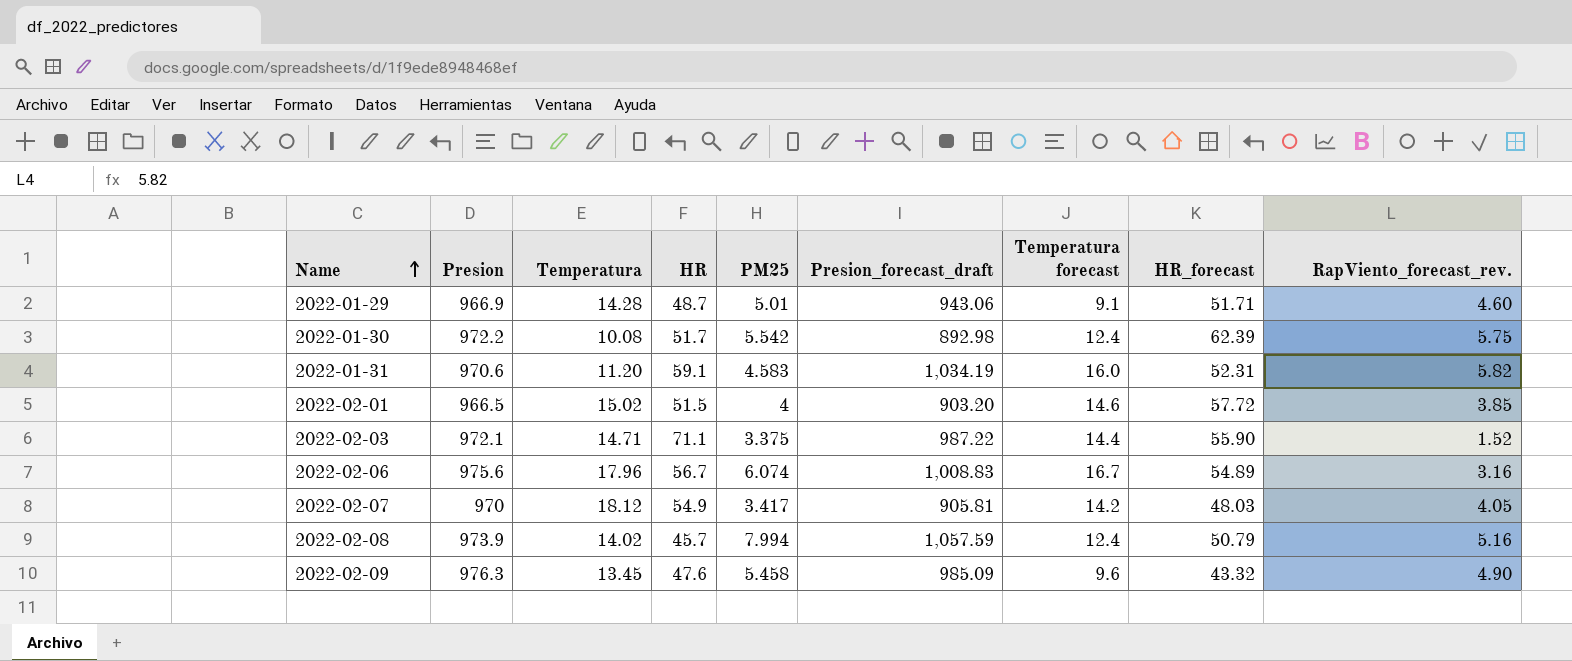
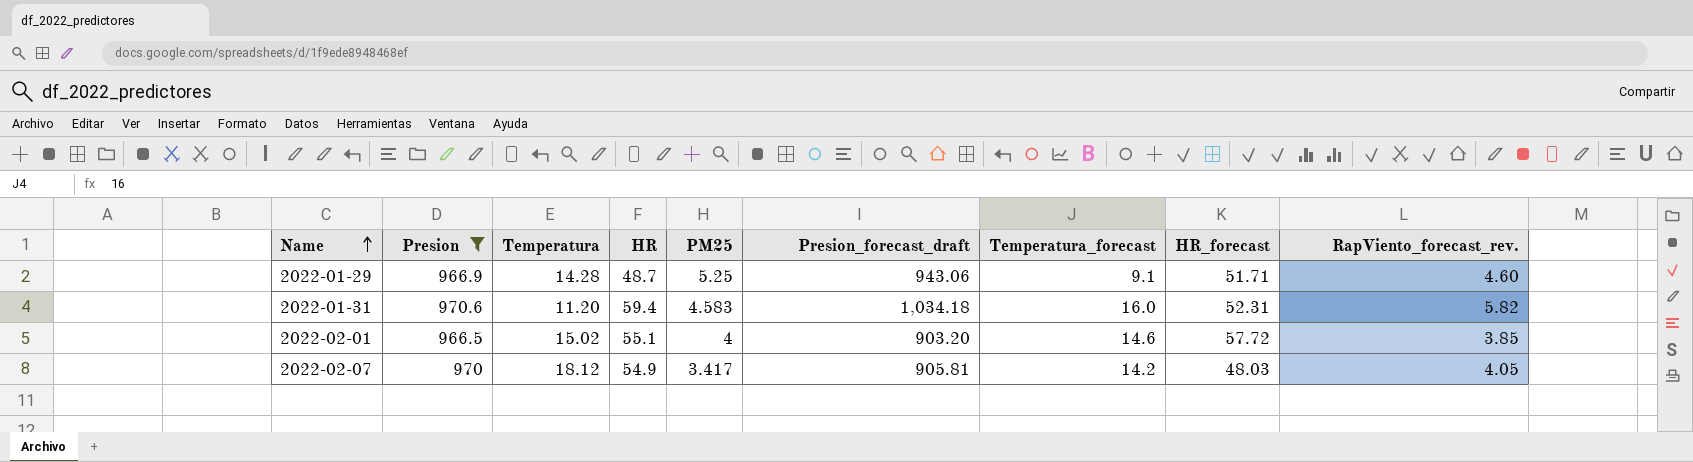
filter: none -> Presion <= 970.6
column name: Temperatura forecast -> Temperatura_forecast
2022-01-29 | PM25: 5.01 -> 5.25
2022-01-31 | HR: 59.1 -> 59.4
2022-01-31 | Presion_forecast_draft: 1,034.19 -> 1,034.18
2022-02-01 | HR: 51.5 -> 55.1

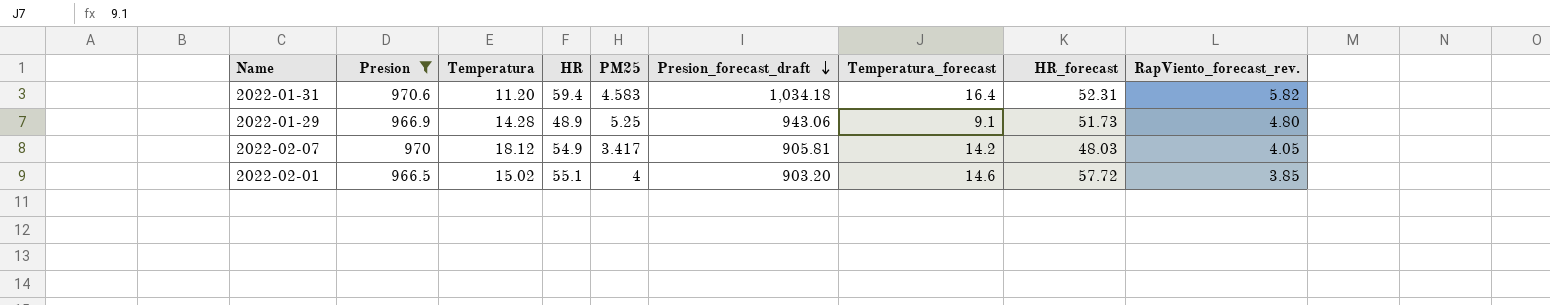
row order: Name ascending -> Presion_forecast_draft descending
2022-01-31 | Temperatura_forecast: 16.0 -> 16.4
2022-01-29 | HR: 48.7 -> 48.9
2022-01-29 | HR_forecast: 51.71 -> 51.73
2022-01-29 | RapViento_forecast_rev.: 4.60 -> 4.80

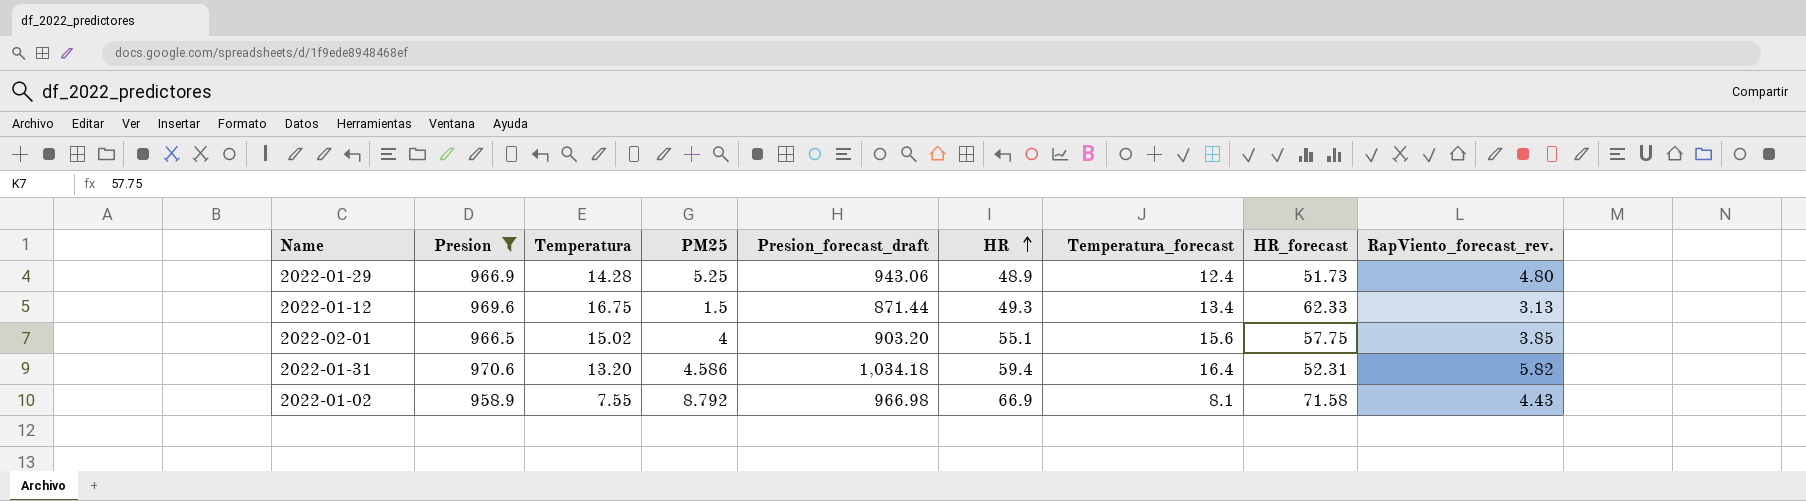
row order: Presion_forecast_draft descending -> HR ascending
column HR | position: 4 -> 6
row 2022-02-07: 970 | 18.12 | 54.9 | 3.417 | 905.81 | 14.2 | 48.03 | 4.05 -> none
2022-01-29 | Temperatura_forecast: 9.1 -> 12.4
row 2022-01-12: none -> 969.6 | 16.75 | 1.5 | 871.44 | 49.3 | 13.4 | 62.33 | 3.13
2022-02-01 | Temperatura_forecast: 14.6 -> 15.6
2022-02-01 | HR_forecast: 57.72 -> 57.75
2022-01-31 | Temperatura: 11.20 -> 13.20
2022-01-31 | PM25: 4.583 -> 4.586
row 2022-01-02: none -> 958.9 | 7.55 | 8.792 | 966.98 | 66.9 | 8.1 | 71.58 | 4.43

